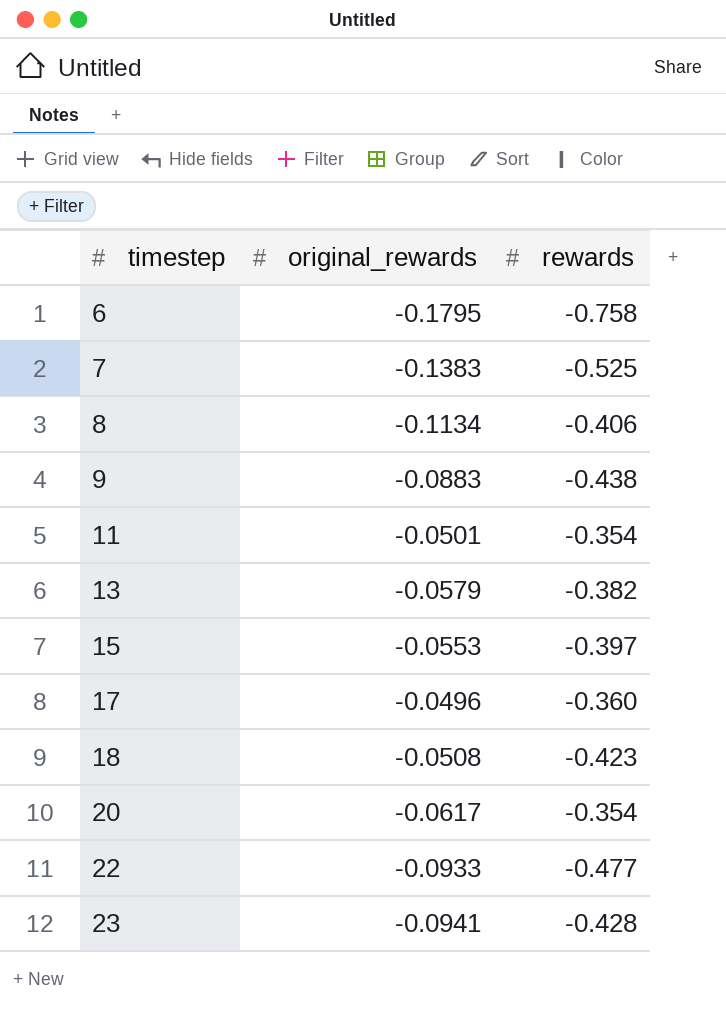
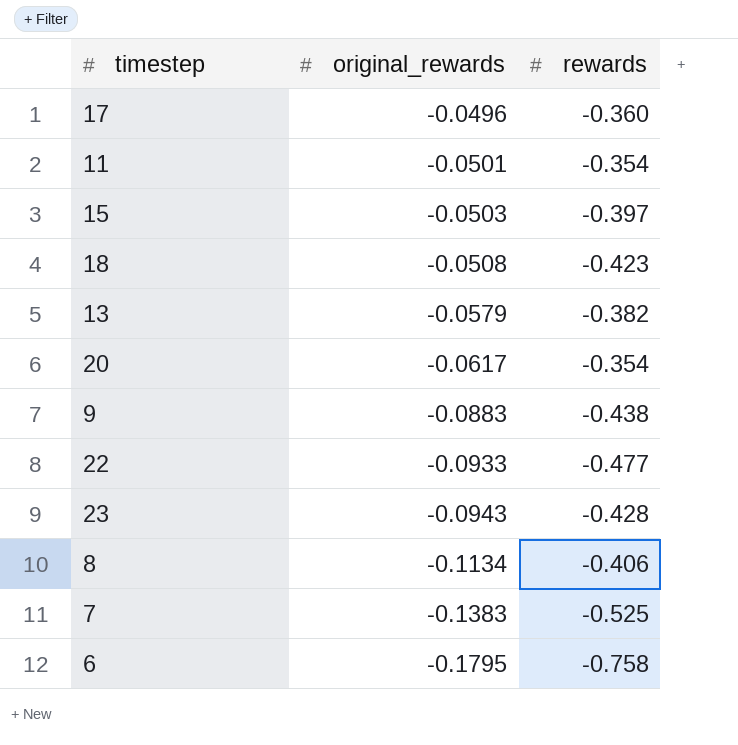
row order: timestep ascending -> original_rewards descending
15 | original_rewards: -0.0553 -> -0.0503
23 | original_rewards: -0.0941 -> -0.0943

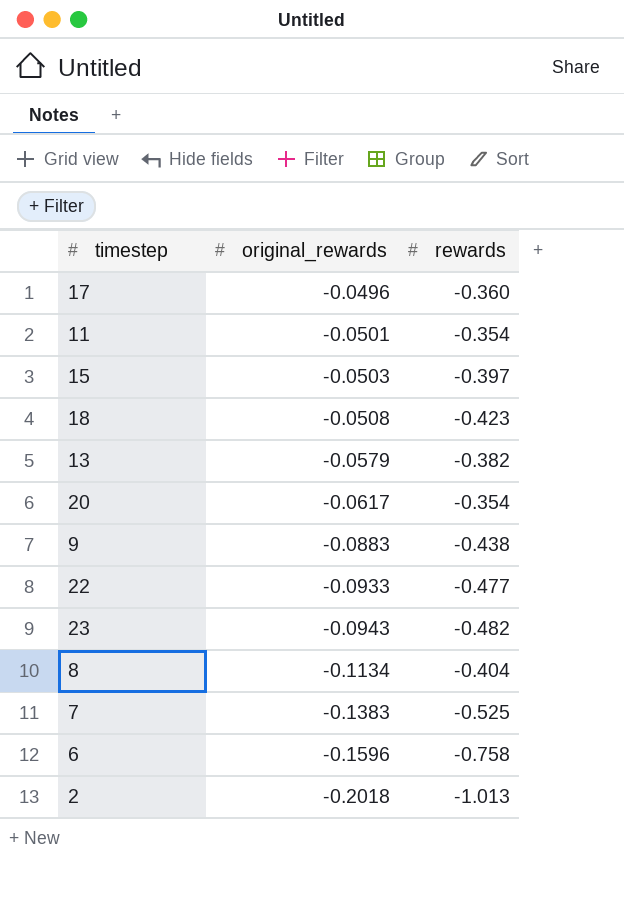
23 | rewards: -0.428 -> -0.482
8 | rewards: -0.406 -> -0.404
6 | original_rewards: -0.1795 -> -0.1596
row 2: none -> -0.2018 | -1.013

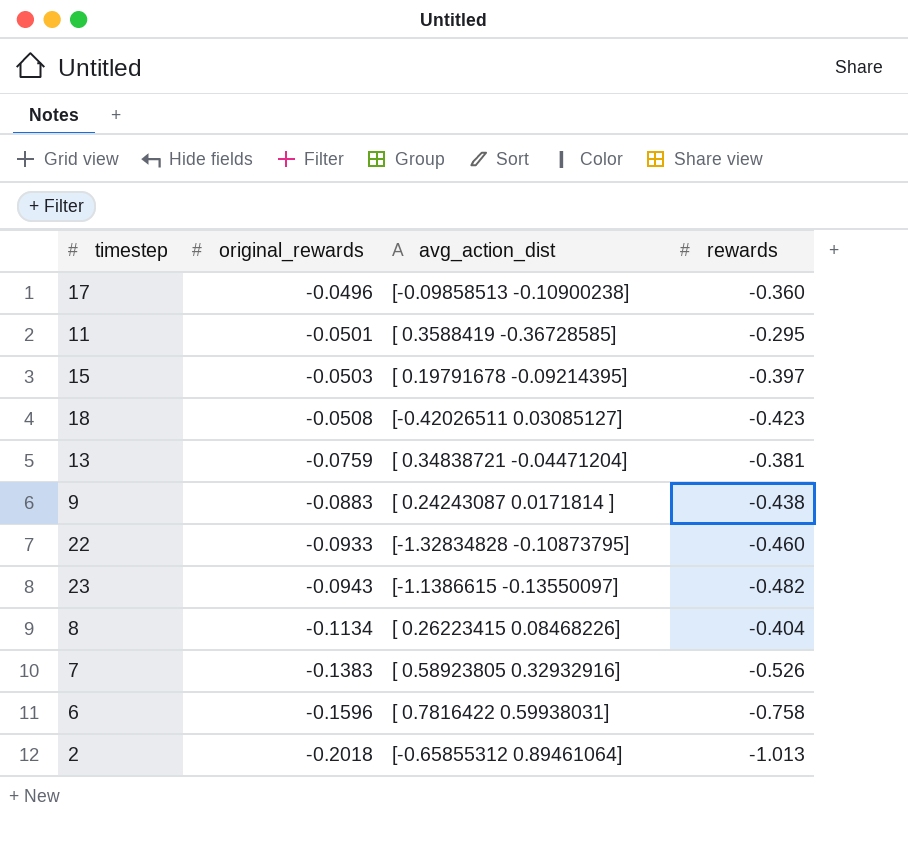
column avg_action_dist | position: none -> 3
row 20: -0.0617 | -0.354 -> none
11 | rewards: -0.354 -> -0.295
13 | original_rewards: -0.0579 -> -0.0759
13 | rewards: -0.382 -> -0.381
22 | rewards: -0.477 -> -0.460
7 | rewards: -0.525 -> -0.526

